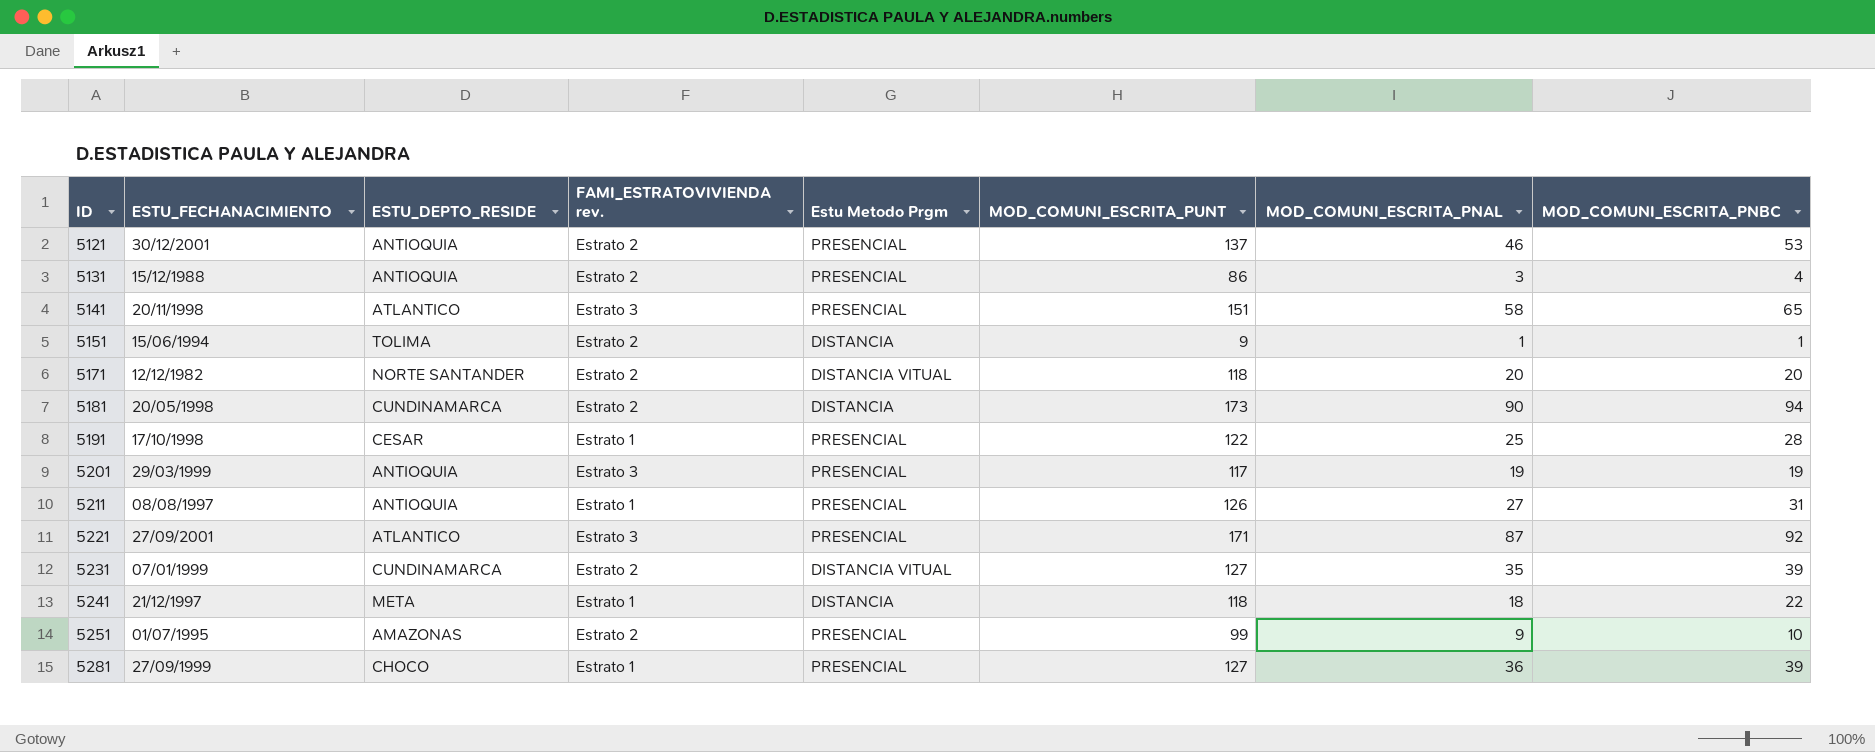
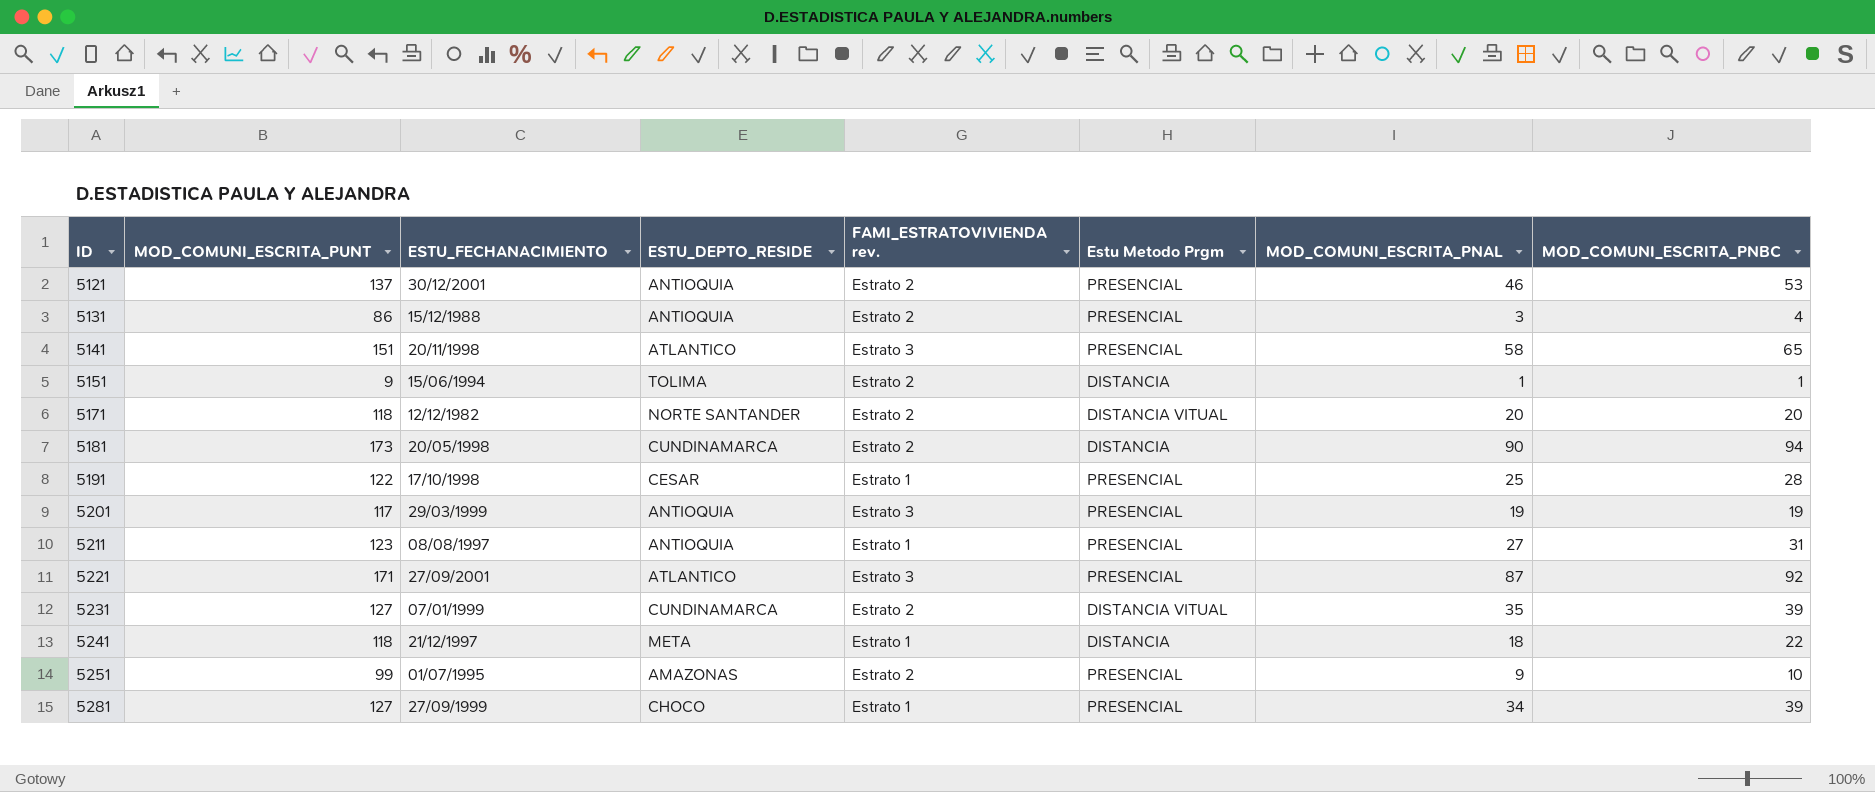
column MOD_COMUNI_ESCRITA_PUNT | position: 6 -> 2
5211 | MOD_COMUNI_ESCRITA_PUNT: 126 -> 123
5281 | MOD_COMUNI_ESCRITA_PNAL: 36 -> 34

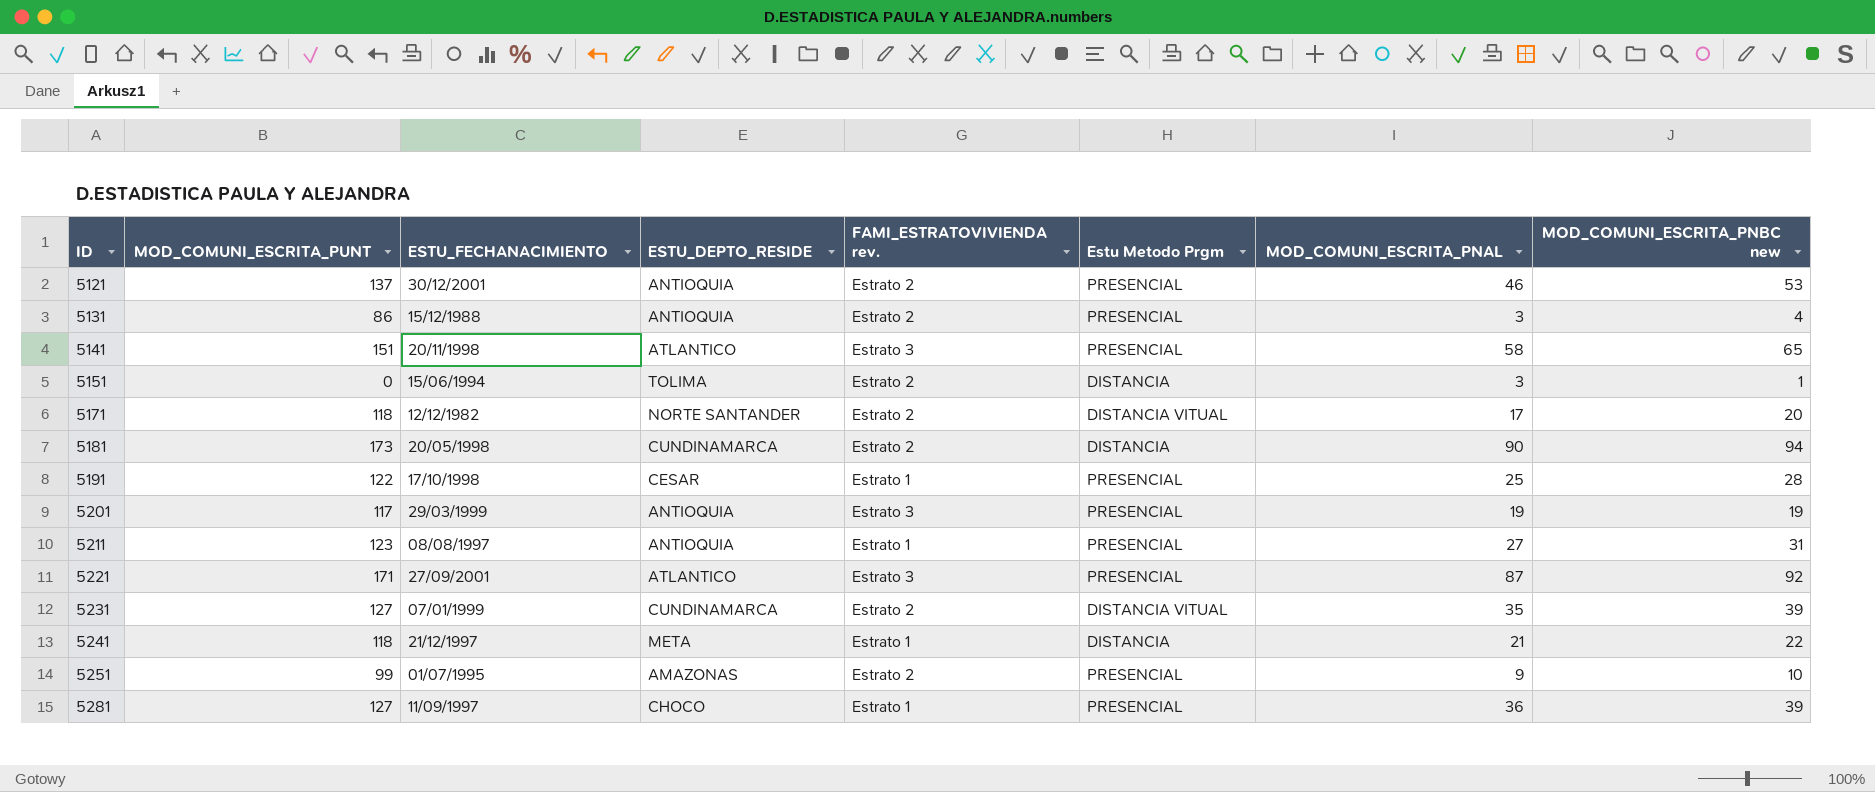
column name: MOD_COMUNI_ESCRITA_PNBC -> MOD_COMUNI_ESCRITA_PNBC new
5151 | MOD_COMUNI_ESCRITA_PUNT: 9 -> 0
5151 | MOD_COMUNI_ESCRITA_PNAL: 1 -> 3
5171 | MOD_COMUNI_ESCRITA_PNAL: 20 -> 17
5241 | MOD_COMUNI_ESCRITA_PNAL: 18 -> 21
5281 | ESTU_FECHANACIMIENTO: 27/09/1999 -> 11/09/1997
5281 | MOD_COMUNI_ESCRITA_PNAL: 34 -> 36

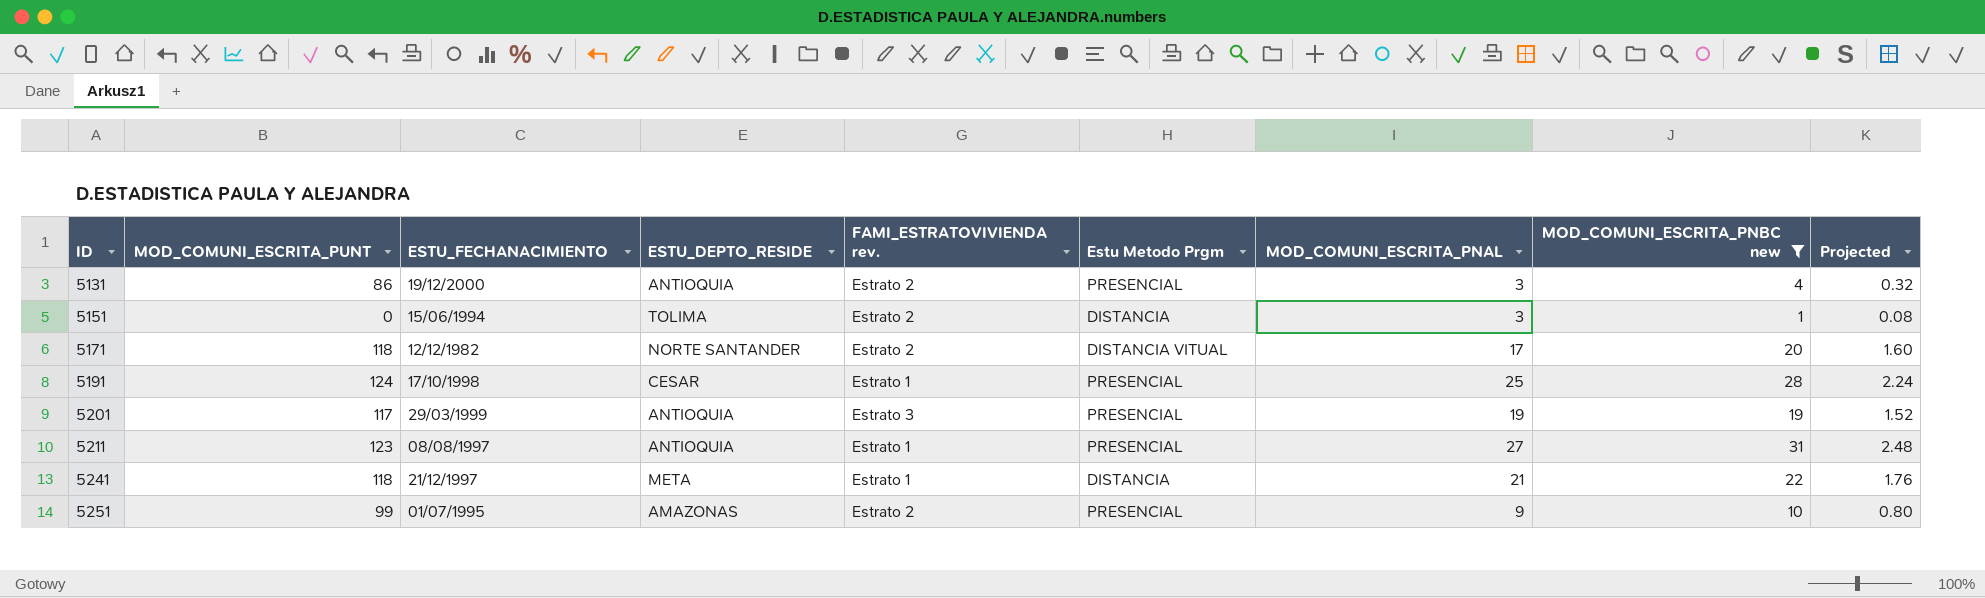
filter: none -> MOD_COMUNI_ESCRITA_PNBC new <= 31
column Projected | formula: none -> [MOD_COMUNI_ESCRITA_PNBC new] * 0.08
5131 | ESTU_FECHANACIMIENTO: 15/12/1988 -> 19/12/2000
5191 | MOD_COMUNI_ESCRITA_PUNT: 122 -> 124

